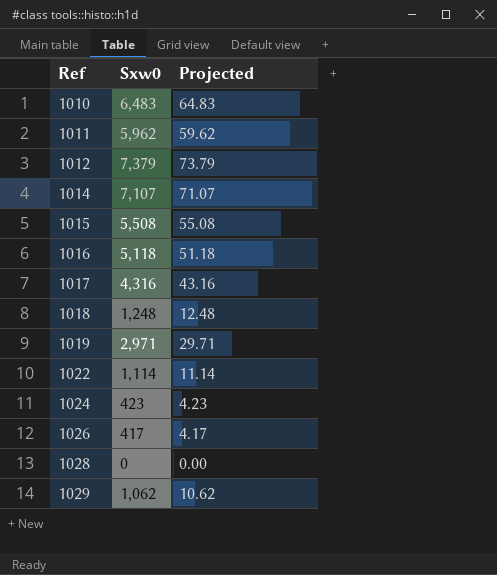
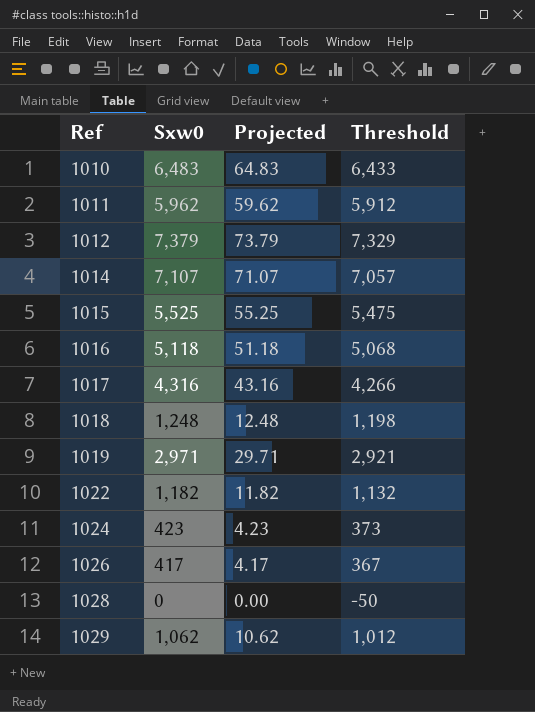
column Threshold | formula: none -> [Sxw0] - 50
1015 | Sxw0: 5,508 -> 5,525
1015 | Projected: 55.08 -> 55.25
1022 | Sxw0: 1,114 -> 1,182
1022 | Projected: 11.14 -> 11.82

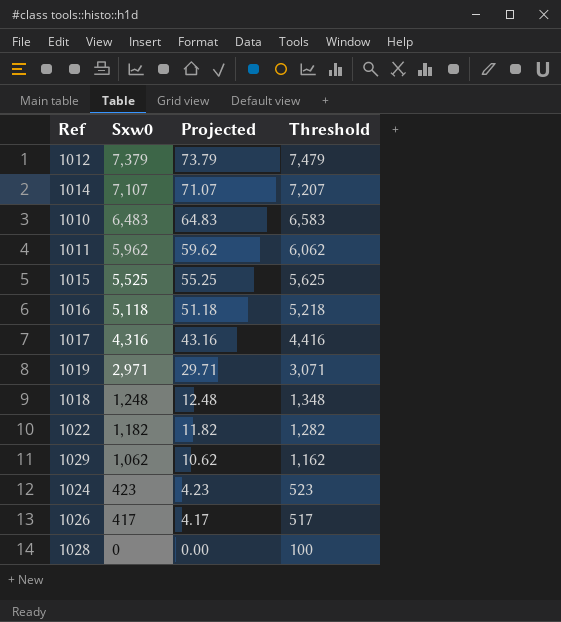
row order: Ref ascending -> Sxw0 descending
column Threshold | formula: [Sxw0] - 50 -> [Sxw0] + 100

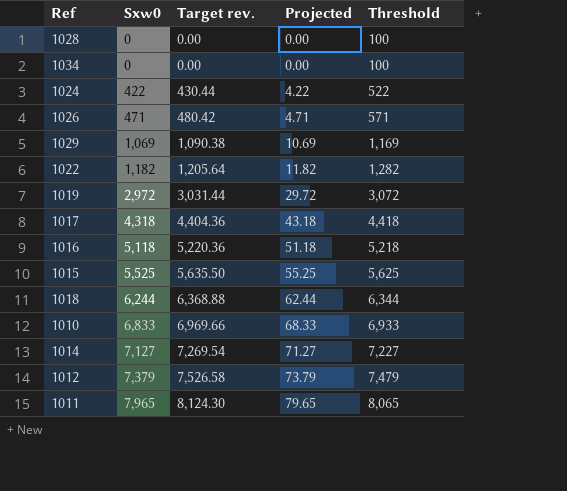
row order: Sxw0 descending -> Sxw0 ascending
column Target rev. | formula: none -> [Sxw0] * 1.02
row 1034: none -> 0 | 0.00 | 0.00 | 100
1024 | Sxw0: 423 -> 422
1024 | Projected: 4.23 -> 4.22
1024 | Threshold: 523 -> 522
1026 | Sxw0: 417 -> 471
1026 | Projected: 4.17 -> 4.71
1026 | Threshold: 517 -> 571
1029 | Sxw0: 1,062 -> 1,069
1029 | Projected: 10.62 -> 10.69
1029 | Threshold: 1,162 -> 1,169
1019 | Sxw0: 2,971 -> 2,972
1019 | Projected: 29.71 -> 29.72
1019 | Threshold: 3,071 -> 3,072
1017 | Sxw0: 4,316 -> 4,318
1017 | Projected: 43.16 -> 43.18
1017 | Threshold: 4,416 -> 4,418
1018 | Sxw0: 1,248 -> 6,244
1018 | Projected: 12.48 -> 62.44
1018 | Threshold: 1,348 -> 6,344
1010 | Sxw0: 6,483 -> 6,833
1010 | Projected: 64.83 -> 68.33
1010 | Threshold: 6,583 -> 6,933
1014 | Sxw0: 7,107 -> 7,127
1014 | Projected: 71.07 -> 71.27
1014 | Threshold: 7,207 -> 7,227
1011 | Sxw0: 5,962 -> 7,965
1011 | Projected: 59.62 -> 79.65
1011 | Threshold: 6,062 -> 8,065

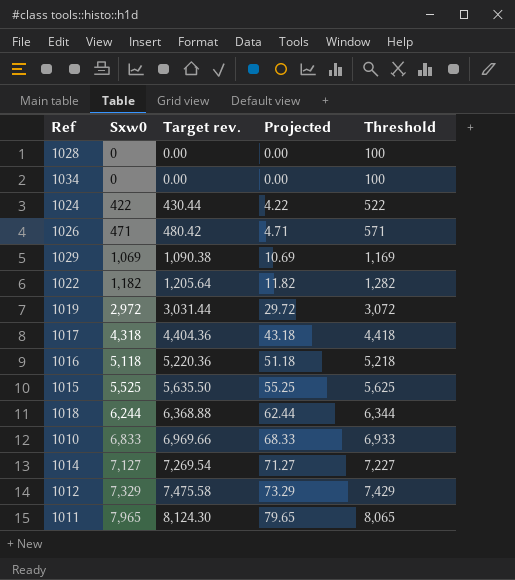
1012 | Sxw0: 7,379 -> 7,329
1012 | Target rev.: 7,526.58 -> 7,475.58
1012 | Projected: 73.79 -> 73.29
1012 | Threshold: 7,479 -> 7,429

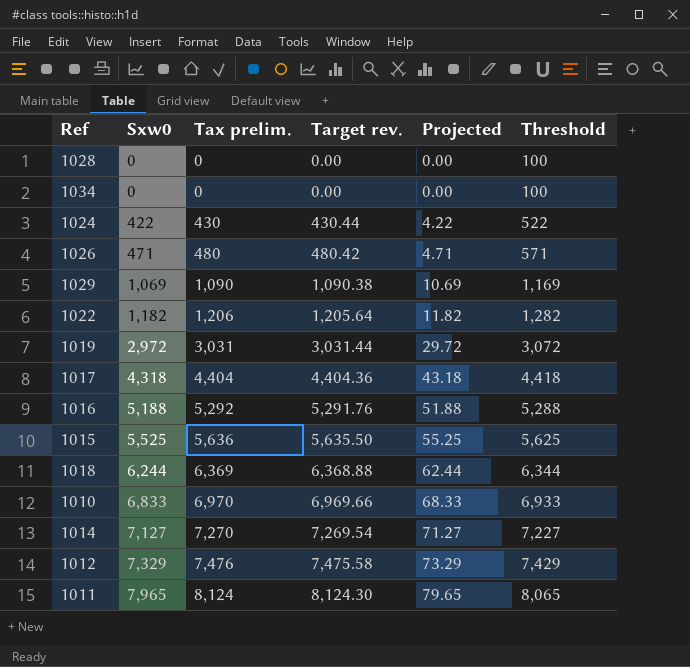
column Tax prelim. | formula: none -> [Sxw0] * 1.02
1016 | Sxw0: 5,118 -> 5,188
1016 | Target rev.: 5,220.36 -> 5,291.76
1016 | Projected: 51.18 -> 51.88
1016 | Threshold: 5,218 -> 5,288

